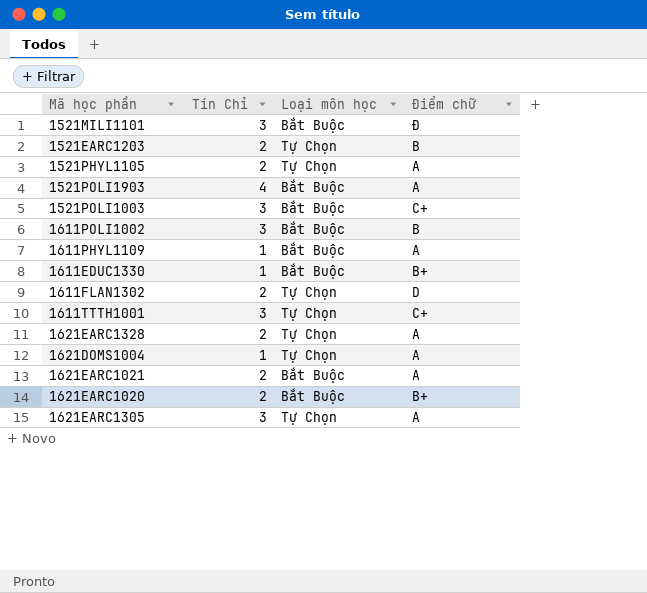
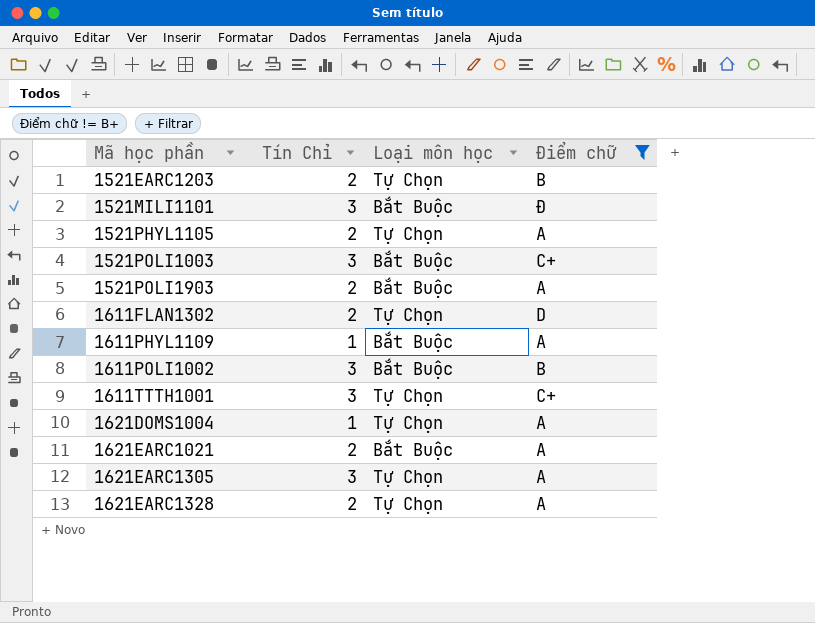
filter: none -> Điểm chữ != B+
row order: none -> Mã học phần ascending
1521POLI1903 | Tín Chỉ: 4 -> 2

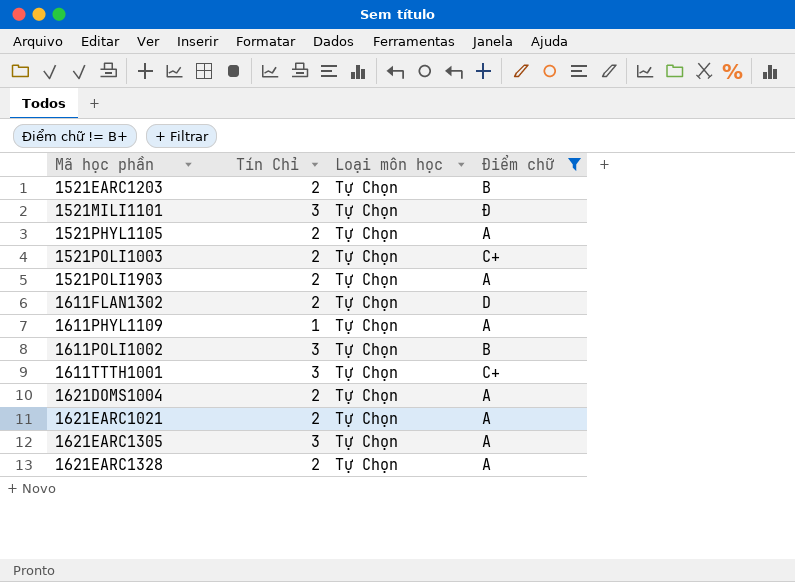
1521MILI1101 | Loại môn học: Bắt Buộc -> Tự Chọn
1521POLI1003 | Tín Chỉ: 3 -> 2
1521POLI1003 | Loại môn học: Bắt Buộc -> Tự Chọn
1521POLI1903 | Loại môn học: Bắt Buộc -> Tự Chọn
1611PHYL1109 | Loại môn học: Bắt Buộc -> Tự Chọn
1611POLI1002 | Loại môn học: Bắt Buộc -> Tự Chọn
1621DOMS1004 | Tín Chỉ: 1 -> 2
1621EARC1021 | Loại môn học: Bắt Buộc -> Tự Chọn

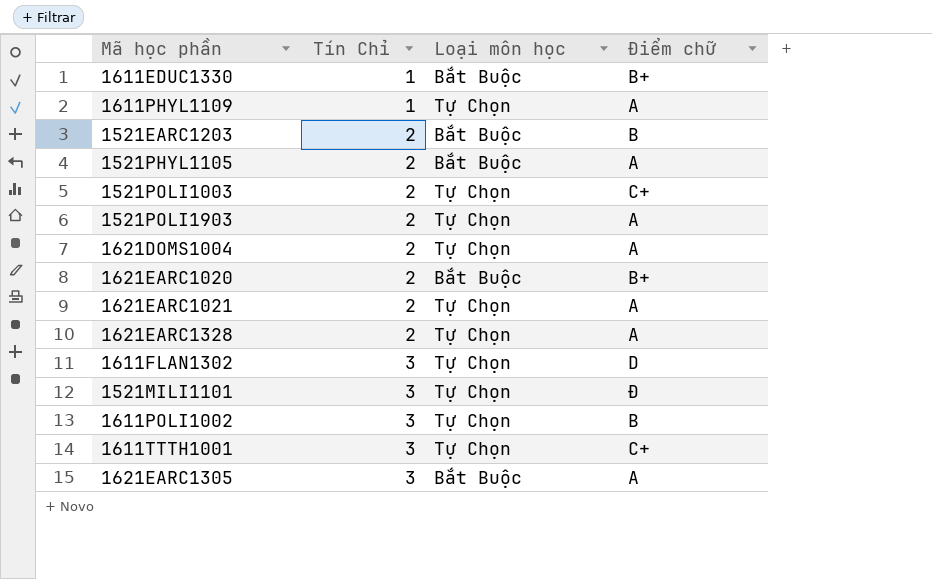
filter: Điểm chữ != B+ -> none
row order: Mã học phần ascending -> Tín Chỉ ascending
1521EARC1203 | Loại môn học: Tự Chọn -> Bắt Buộc
1521PHYL1105 | Loại môn học: Tự Chọn -> Bắt Buộc
1611FLAN1302 | Tín Chỉ: 2 -> 3
1621EARC1305 | Loại môn học: Tự Chọn -> Bắt Buộc

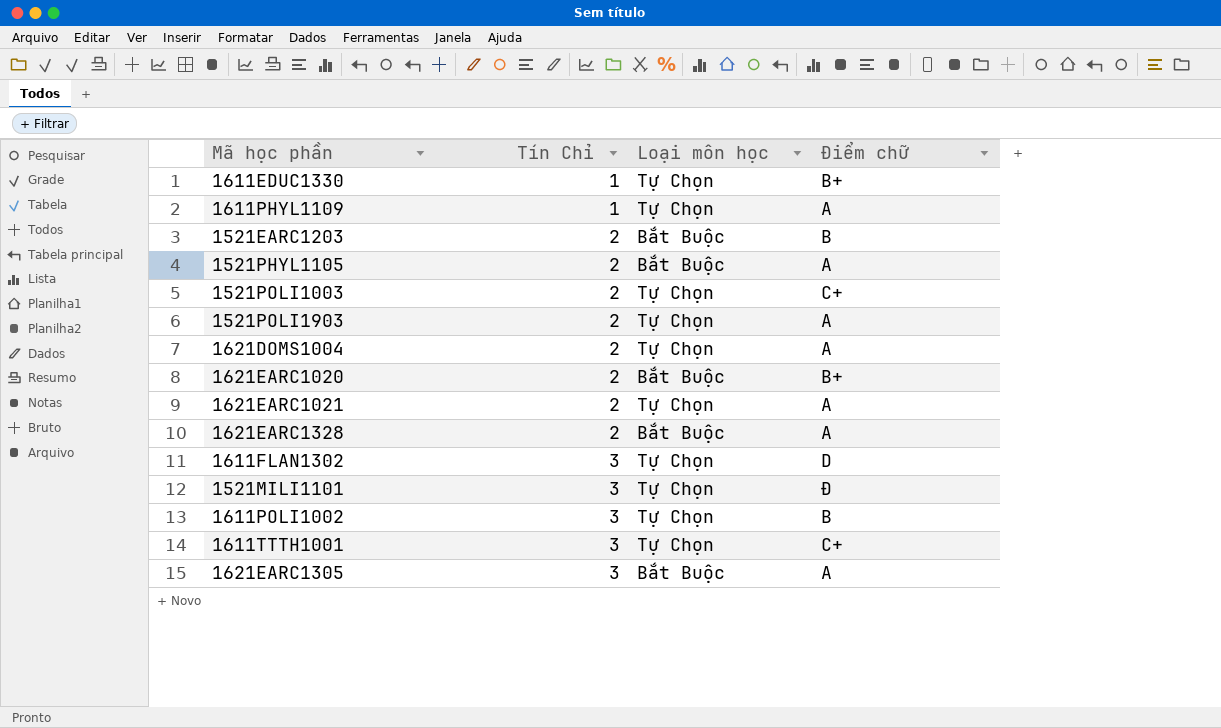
1611EDUC1330 | Loại môn học: Bắt Buộc -> Tự Chọn
1621EARC1328 | Loại môn học: Tự Chọn -> Bắt Buộc

